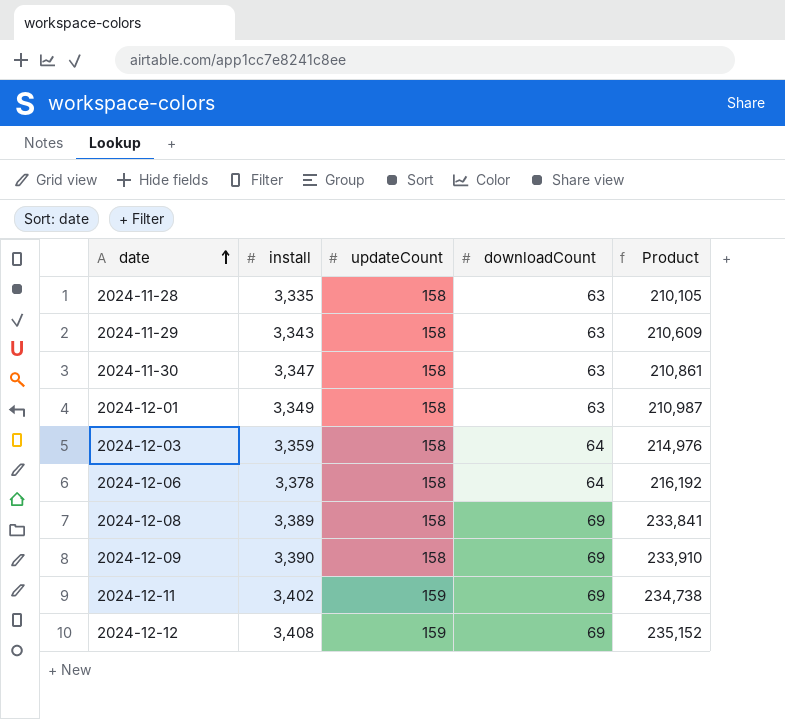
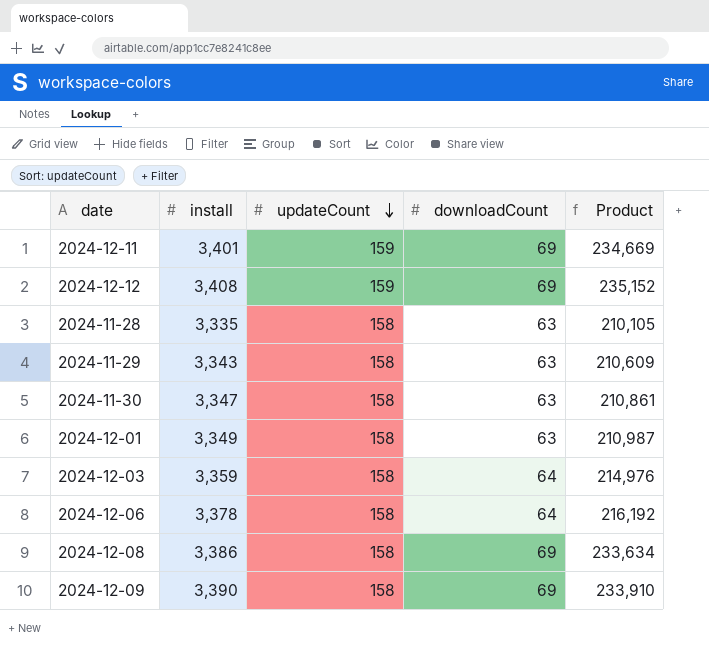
row order: date ascending -> updateCount descending
2024-12-11 | install: 3,402 -> 3,401
2024-12-11 | Product: 234,738 -> 234,669
2024-12-08 | install: 3,389 -> 3,386
2024-12-08 | Product: 233,841 -> 233,634

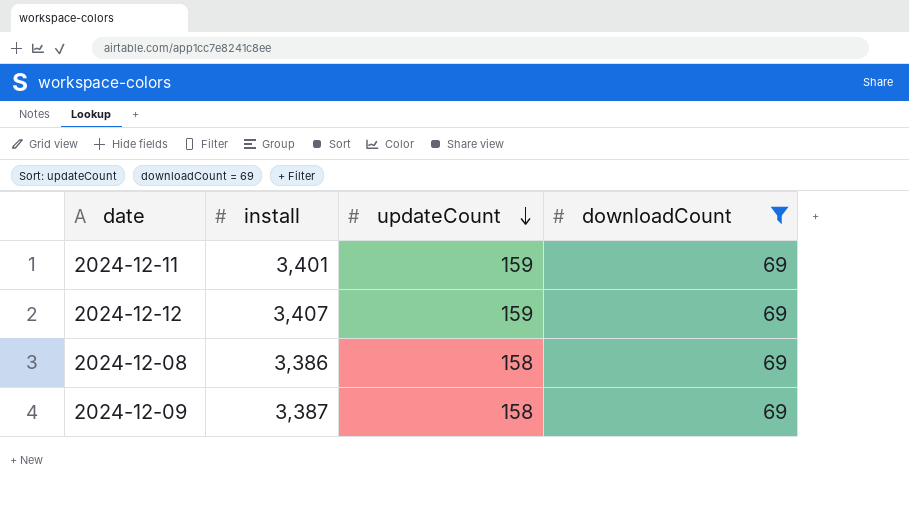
filter: none -> downloadCount = 69
column Product | formula: [install] * [downloadCount] -> none
2024-12-12 | install: 3,408 -> 3,407
2024-12-09 | install: 3,390 -> 3,387

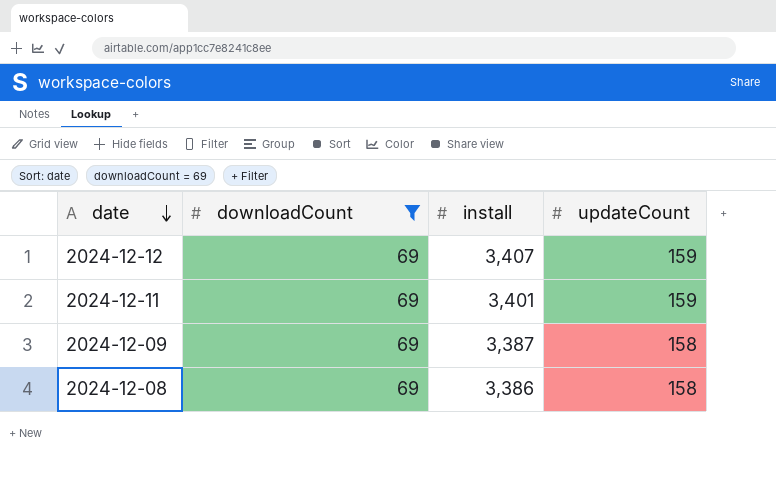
row order: updateCount descending -> date descending
column downloadCount | position: 4 -> 2

